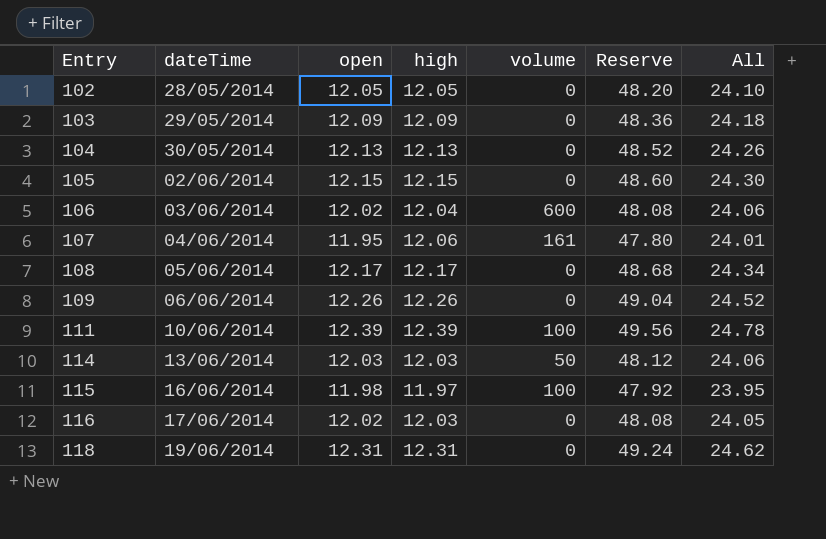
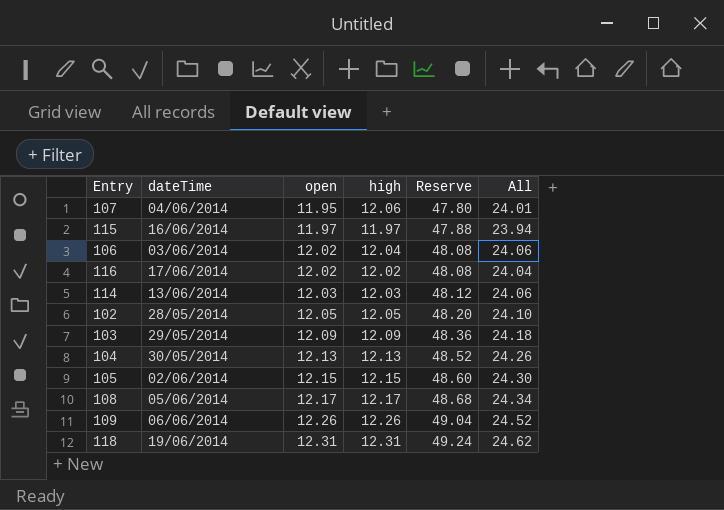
row order: Entry ascending -> open ascending
column volume | position: 5 -> none
row 111: 10/06/2014 | 12.39 | 12.39 | 100 | 49.56 | 24.78 -> none
115 | open: 11.98 -> 11.97
115 | Reserve: 47.92 -> 47.88
115 | All: 23.95 -> 23.94
116 | high: 12.03 -> 12.02
116 | All: 24.05 -> 24.04

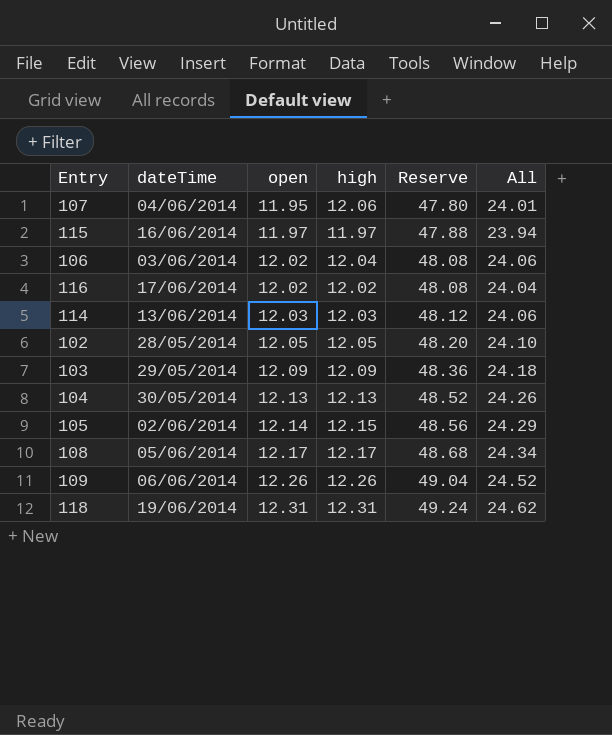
105 | open: 12.15 -> 12.14
105 | Reserve: 48.60 -> 48.56
105 | All: 24.30 -> 24.29

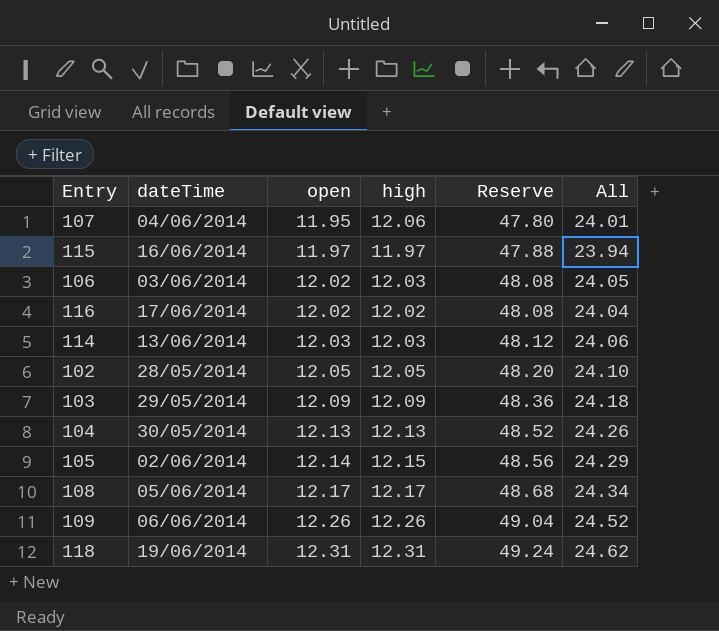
106 | high: 12.04 -> 12.03
106 | All: 24.06 -> 24.05

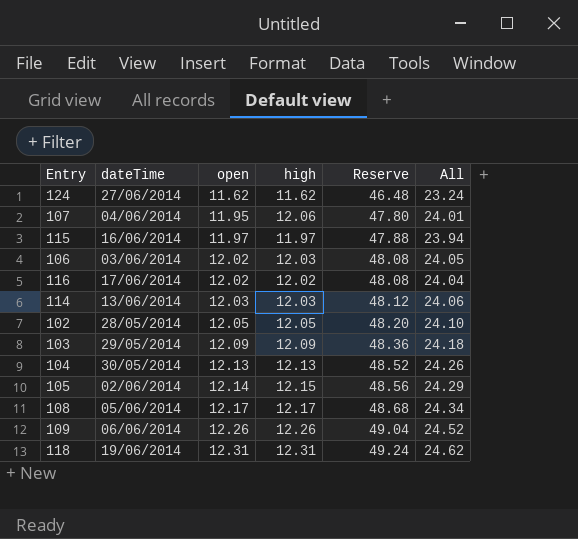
row 124: none -> 27/06/2014 | 11.62 | 11.62 | 46.48 | 23.24

